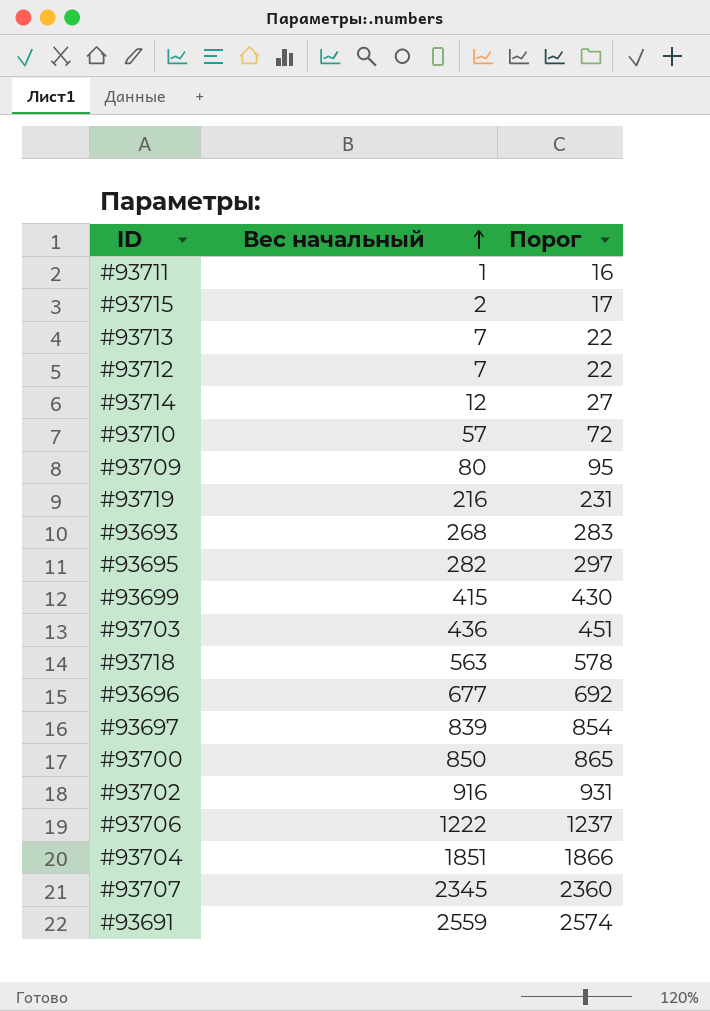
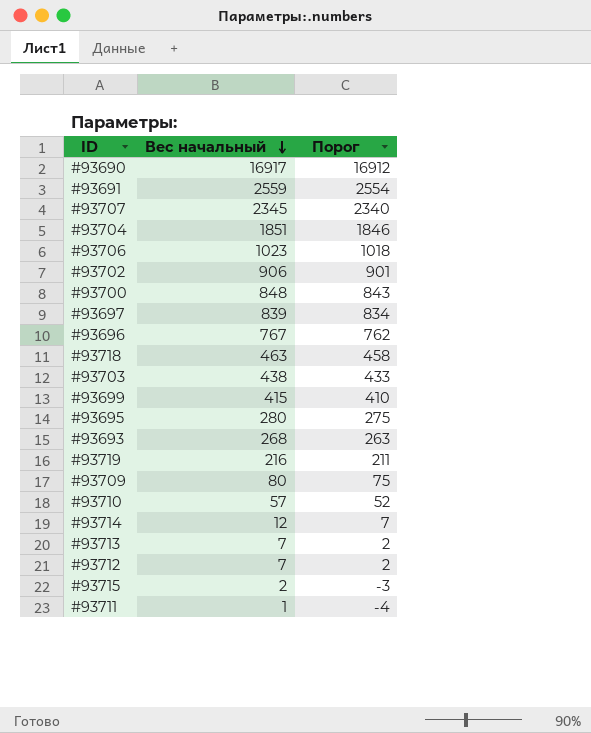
row order: Вес начальный ascending -> Вес начальный descending
column Порог | formula: [Вес начальный] + 15 -> [Вес начальный] - 5
row #93690: none -> 16917 | 16912
#93706 | Вес начальный: 1222 -> 1023
#93702 | Вес начальный: 916 -> 906
#93700 | Вес начальный: 850 -> 848
#93696 | Вес начальный: 677 -> 767
#93718 | Вес начальный: 563 -> 463
#93703 | Вес начальный: 436 -> 438
#93695 | Вес начальный: 282 -> 280

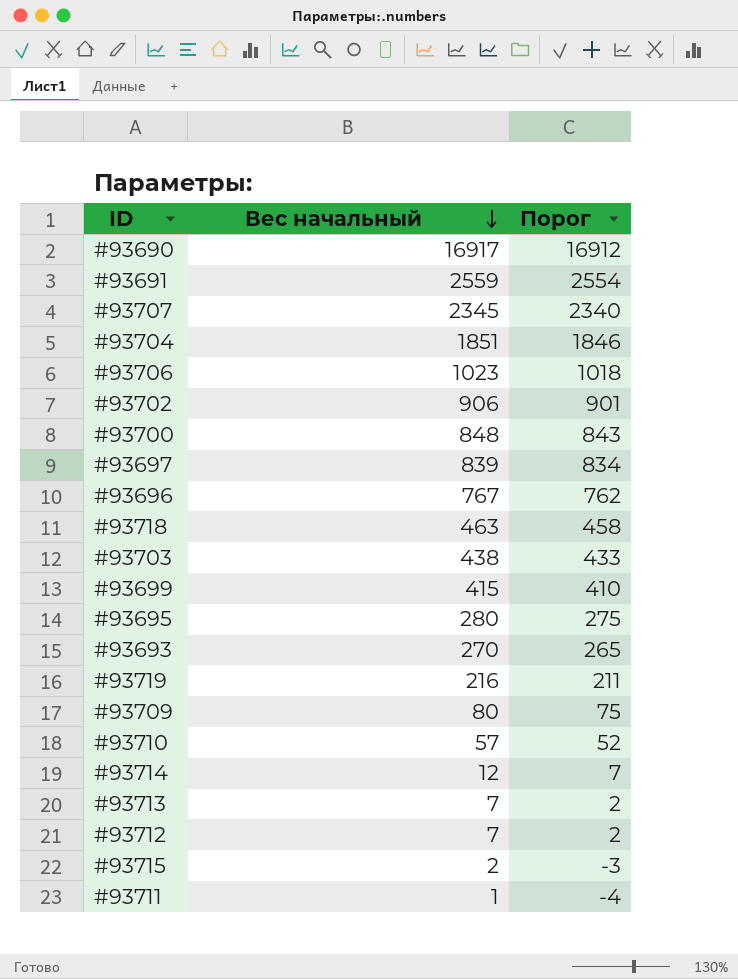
#93693 | Вес начальный: 268 -> 270
#93693 | Порог: 263 -> 265

